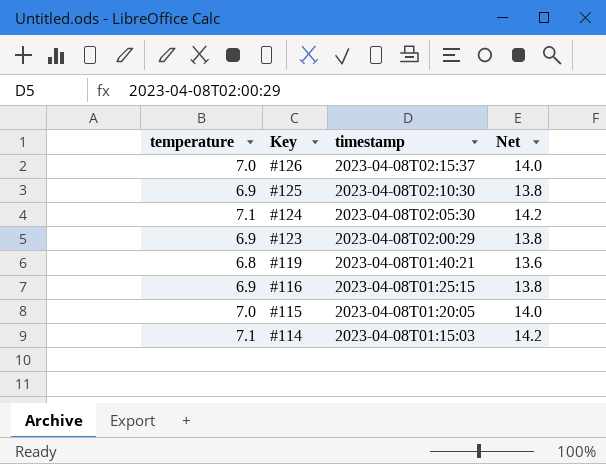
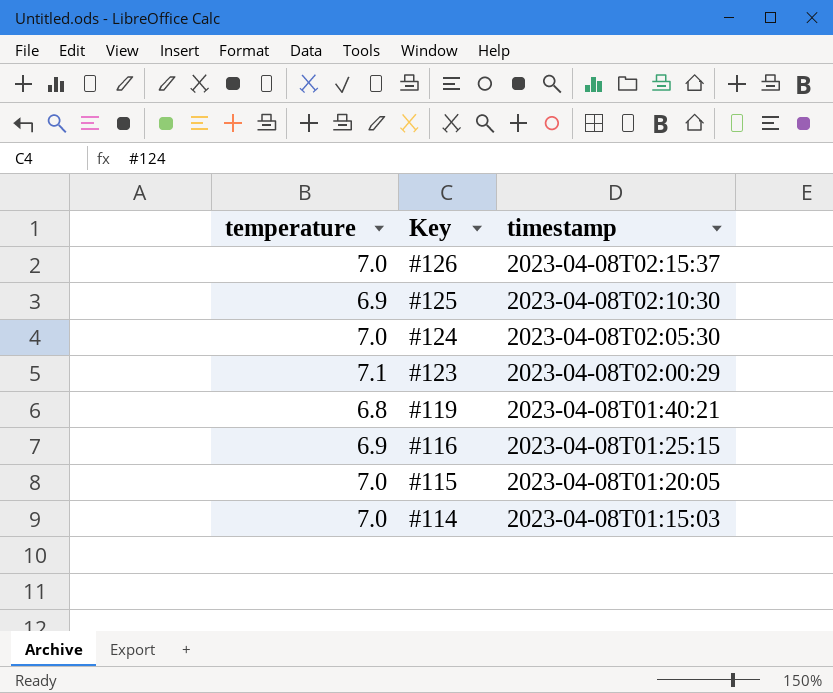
column Net | formula: [temperature] * 2 -> none
#124 | temperature: 7.1 -> 7.0
#123 | temperature: 6.9 -> 7.1
#114 | temperature: 7.1 -> 7.0

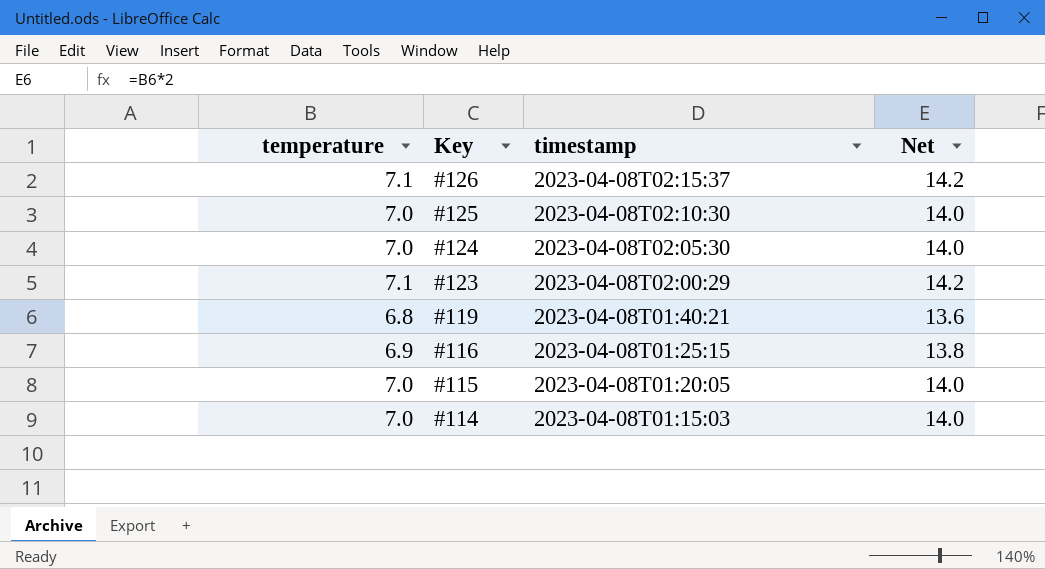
column Net | formula: none -> [temperature] * 2
#126 | temperature: 7.0 -> 7.1
#125 | temperature: 6.9 -> 7.0

